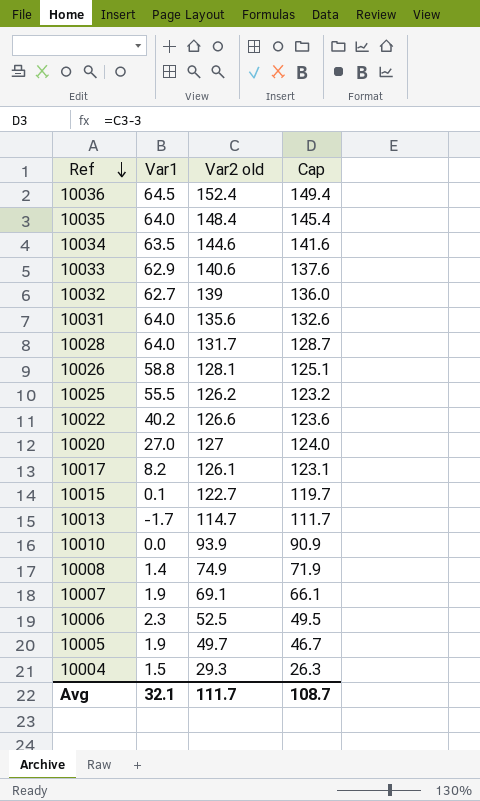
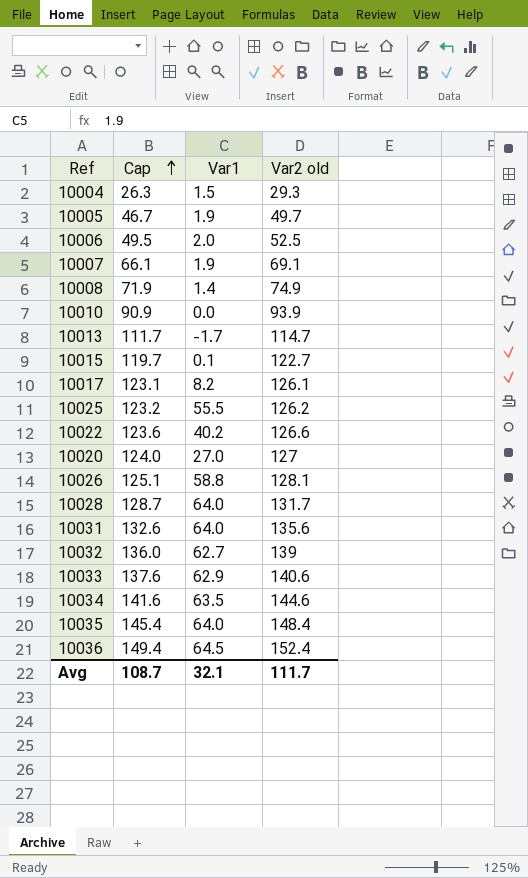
row order: Ref descending -> Cap ascending
column Cap | position: 4 -> 2
10006 | Var1: 2.3 -> 2.0

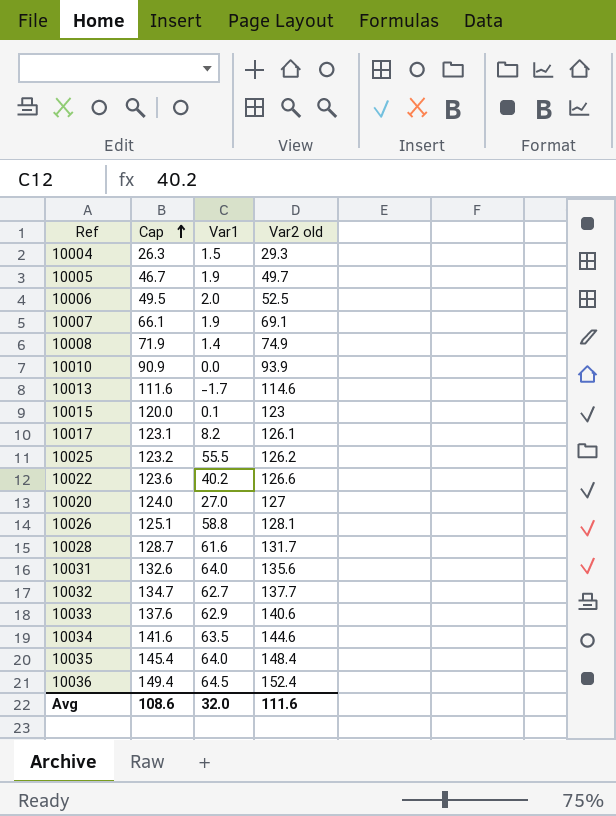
10013 | Cap: 111.7 -> 111.6
10013 | Var2 old: 114.7 -> 114.6
10015 | Cap: 119.7 -> 120.0
10015 | Var2 old: 122.7 -> 123
10028 | Var1: 64.0 -> 61.6
10032 | Cap: 136.0 -> 134.7
10032 | Var2 old: 139 -> 137.7
Avg | Cap: 108.7 -> 108.6
Avg | Var1: 32.1 -> 32.0
Avg | Var2 old: 111.7 -> 111.6

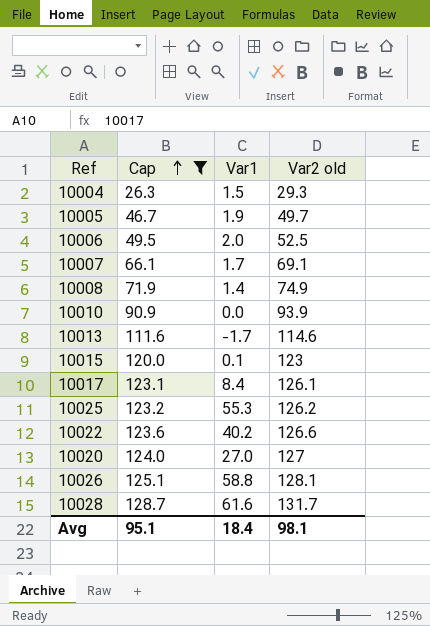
filter: none -> Cap <= 128.7
10007 | Var1: 1.9 -> 1.7
10017 | Var1: 8.2 -> 8.4
10025 | Var1: 55.5 -> 55.3
Avg | Cap: 108.6 -> 95.1
Avg | Var1: 32.0 -> 18.4
Avg | Var2 old: 111.6 -> 98.1

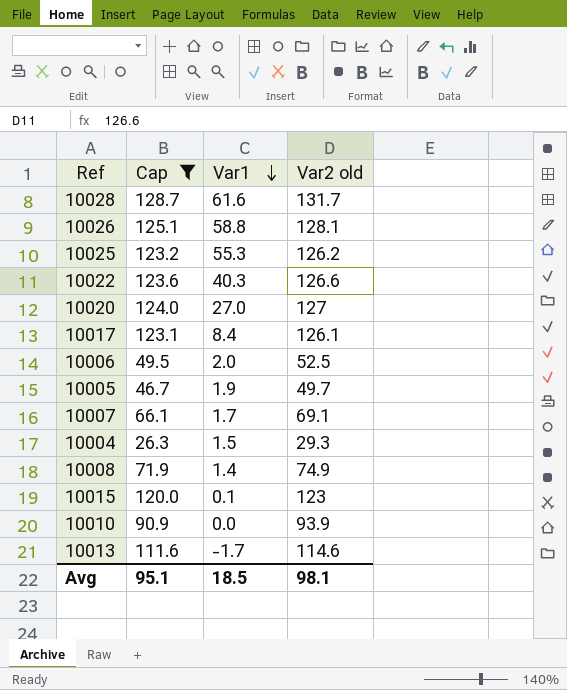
row order: Cap ascending -> Var1 descending
10022 | Var1: 40.2 -> 40.3
Avg | Var1: 18.4 -> 18.5

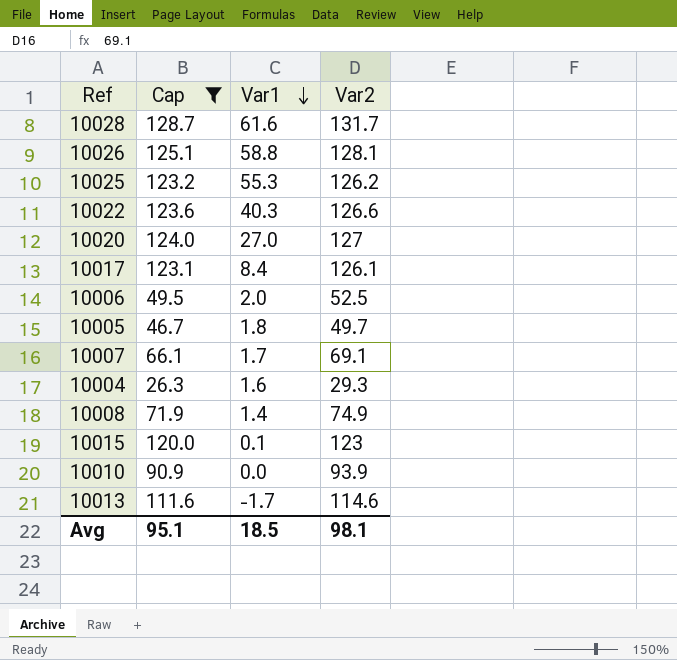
column name: Var2 old -> Var2
10005 | Var1: 1.9 -> 1.8
10004 | Var1: 1.5 -> 1.6

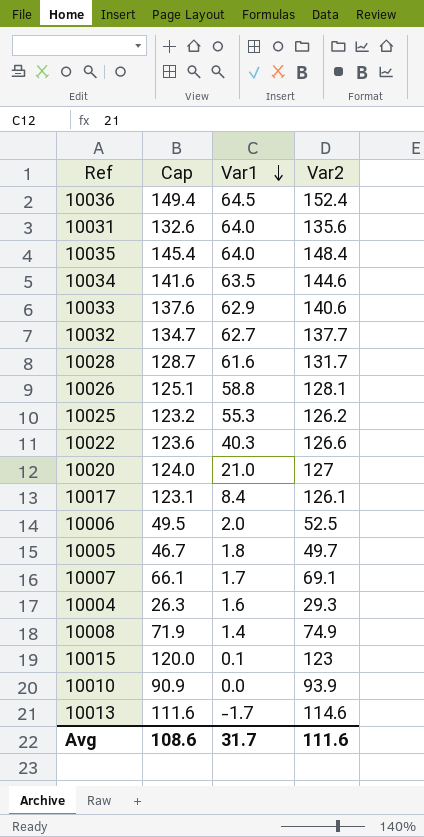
filter: Cap <= 128.7 -> none
10020 | Var1: 27.0 -> 21.0
Avg | Cap: 95.1 -> 108.6
Avg | Var1: 18.5 -> 31.7
Avg | Var2: 98.1 -> 111.6

